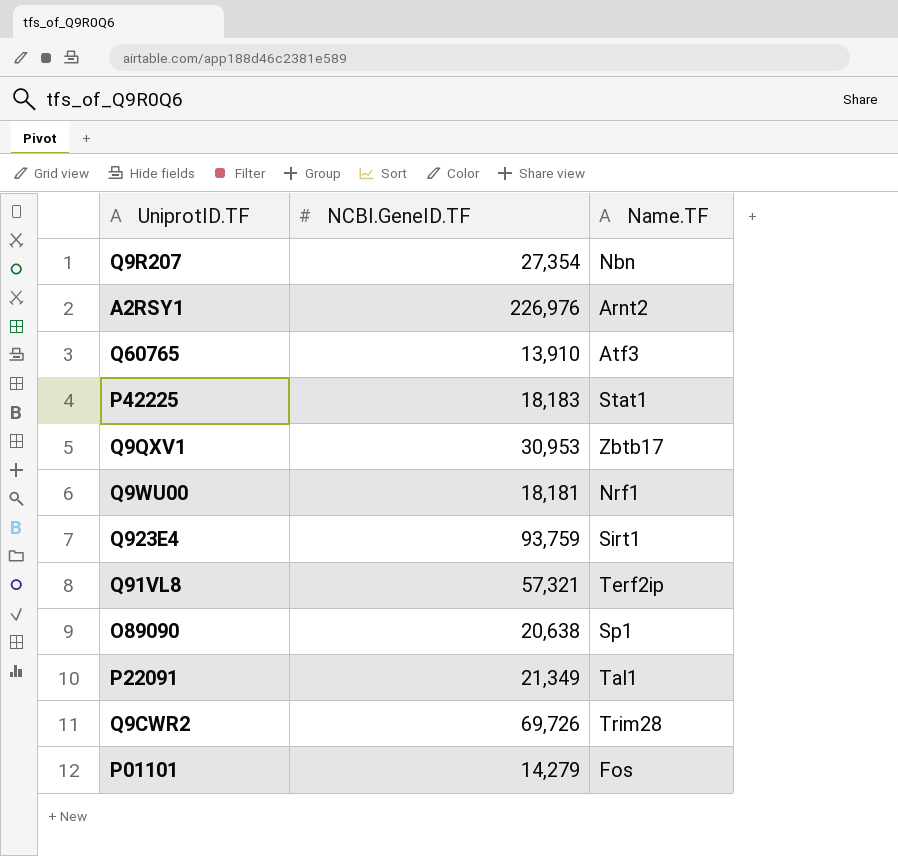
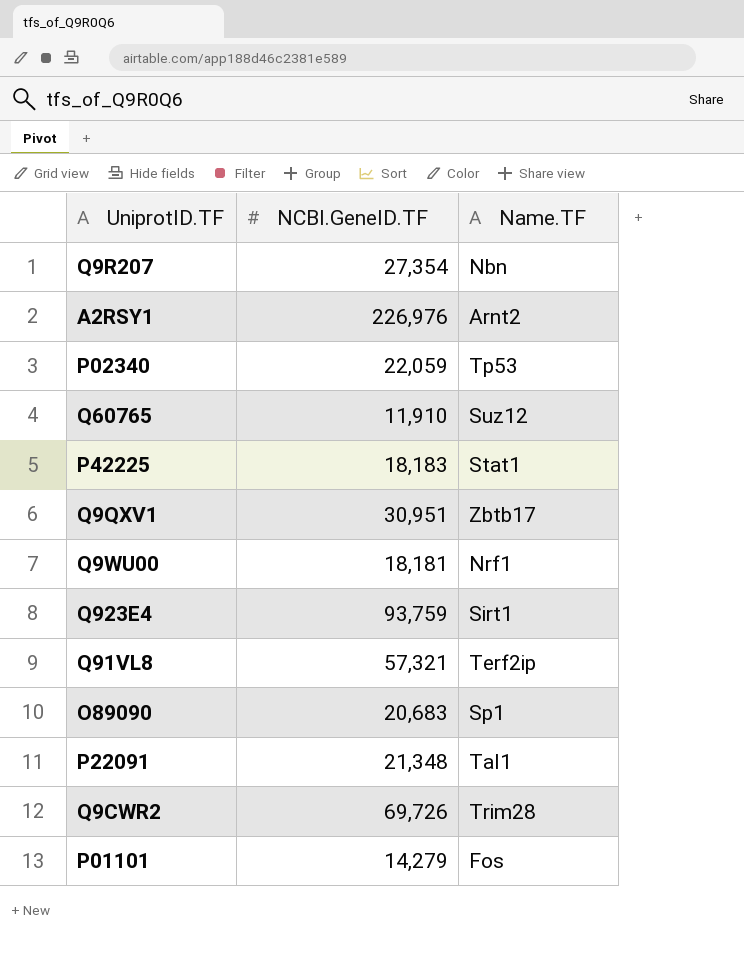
row P02340: none -> 22,059 | Tp53
Q60765 | NCBI.GeneID.TF: 13,910 -> 11,910
Q60765 | Name.TF: Atf3 -> Suz12
Q9QXV1 | NCBI.GeneID.TF: 30,953 -> 30,951
O89090 | NCBI.GeneID.TF: 20,638 -> 20,683
P22091 | NCBI.GeneID.TF: 21,349 -> 21,348

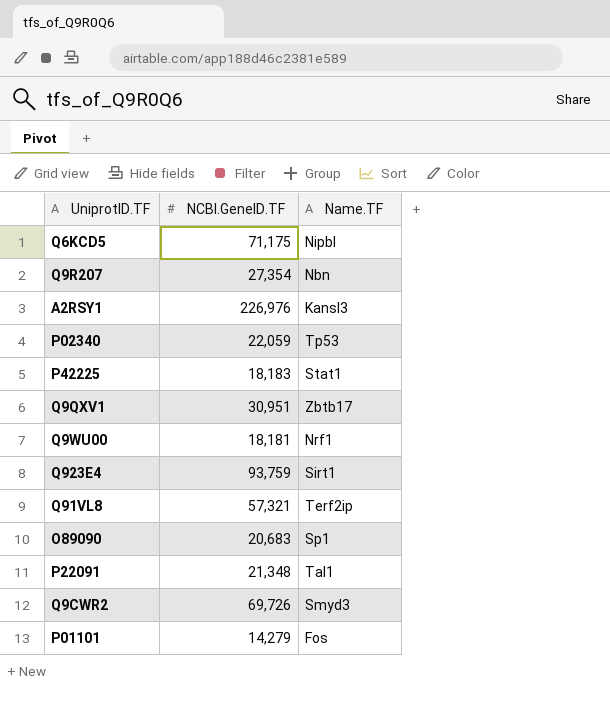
row Q60765: 11,910 | Suz12 -> none
row Q6KCD5: none -> 71,175 | Nipbl
A2RSY1 | Name.TF: Arnt2 -> Kansl3
Q9CWR2 | Name.TF: Trim28 -> Smyd3

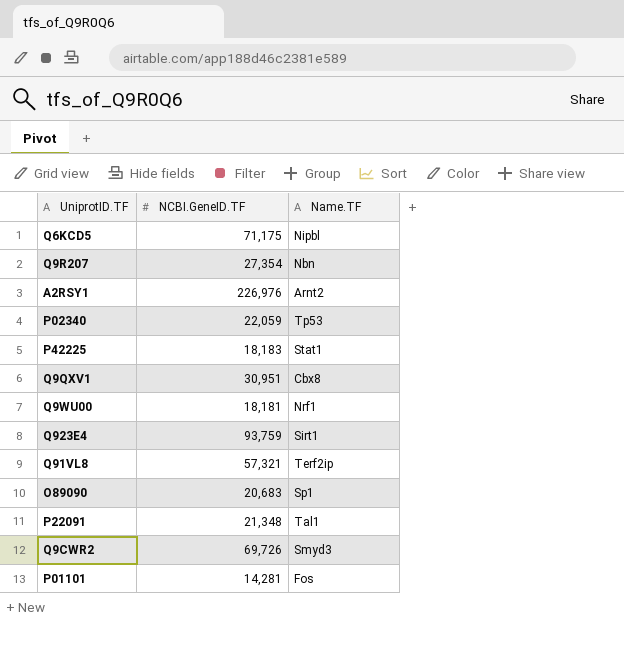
A2RSY1 | Name.TF: Kansl3 -> Arnt2
Q9QXV1 | Name.TF: Zbtb17 -> Cbx8
P01101 | NCBI.GeneID.TF: 14,279 -> 14,281

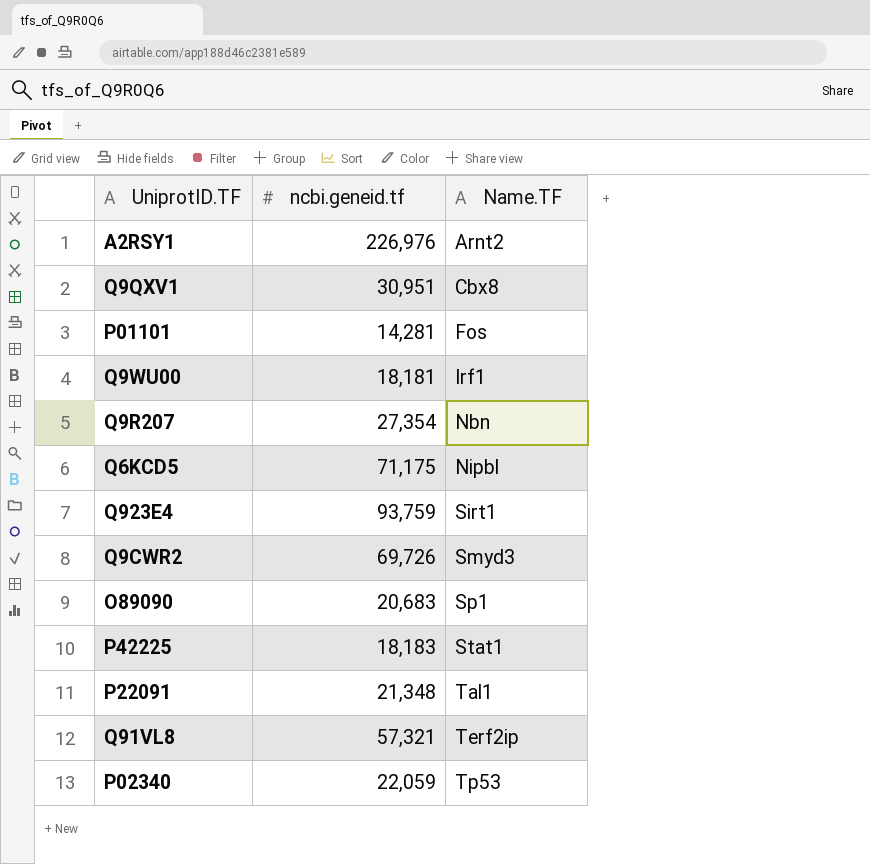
row order: none -> Name.TF ascending
column name: NCBI.GeneID.TF -> ncbi.geneid.tf
Q9WU00 | Name.TF: Nrf1 -> Irf1

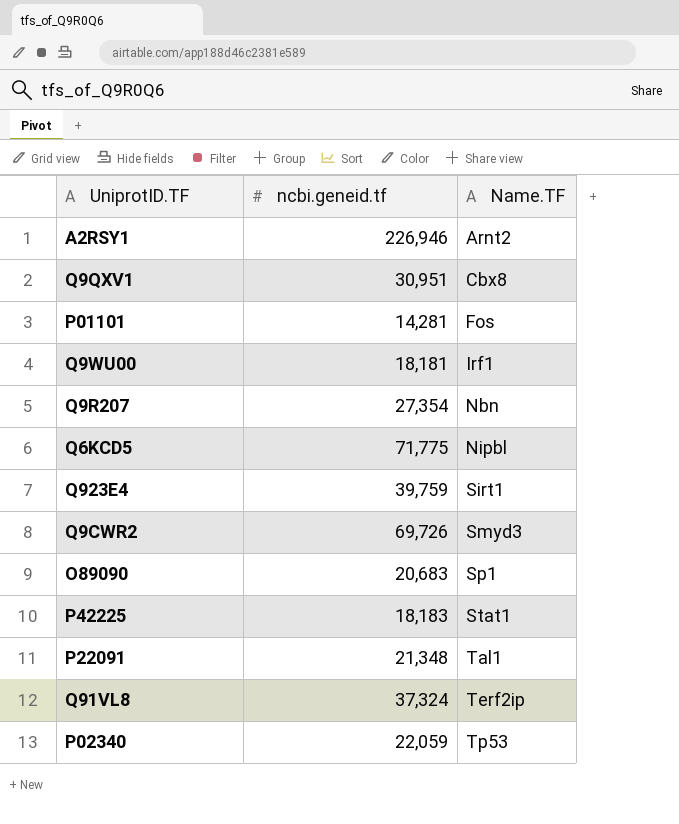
A2RSY1 | ncbi.geneid.tf: 226,976 -> 226,946
Q6KCD5 | ncbi.geneid.tf: 71,175 -> 71,775
Q923E4 | ncbi.geneid.tf: 93,759 -> 39,759
Q91VL8 | ncbi.geneid.tf: 57,321 -> 37,324

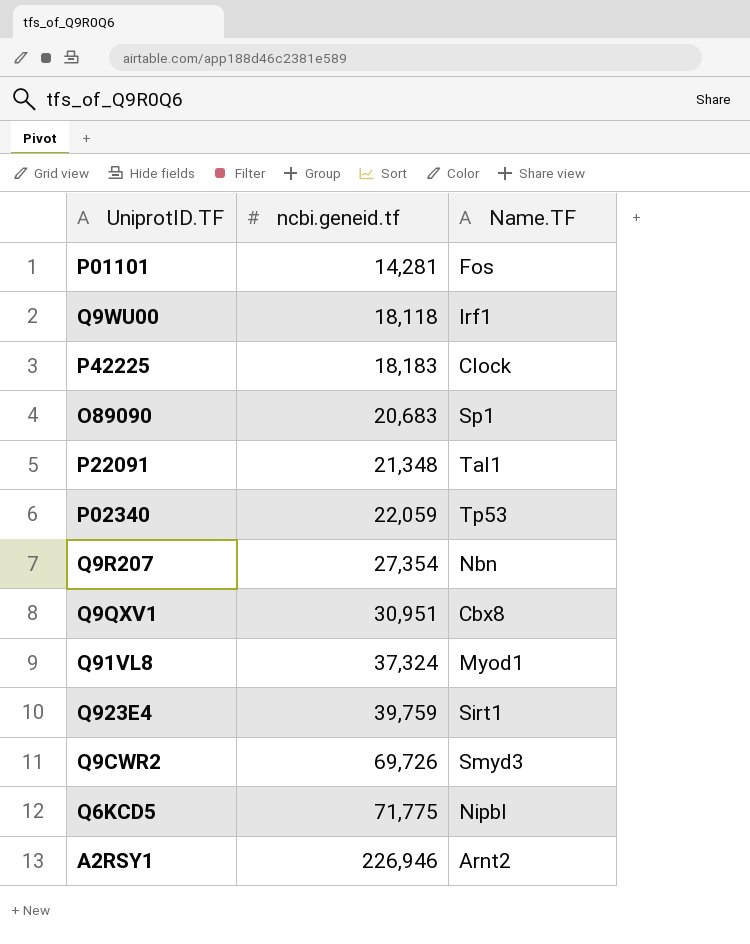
row order: Name.TF ascending -> ncbi.geneid.tf ascending
Q9WU00 | ncbi.geneid.tf: 18,181 -> 18,118
P42225 | Name.TF: Stat1 -> Clock
Q91VL8 | Name.TF: Terf2ip -> Myod1

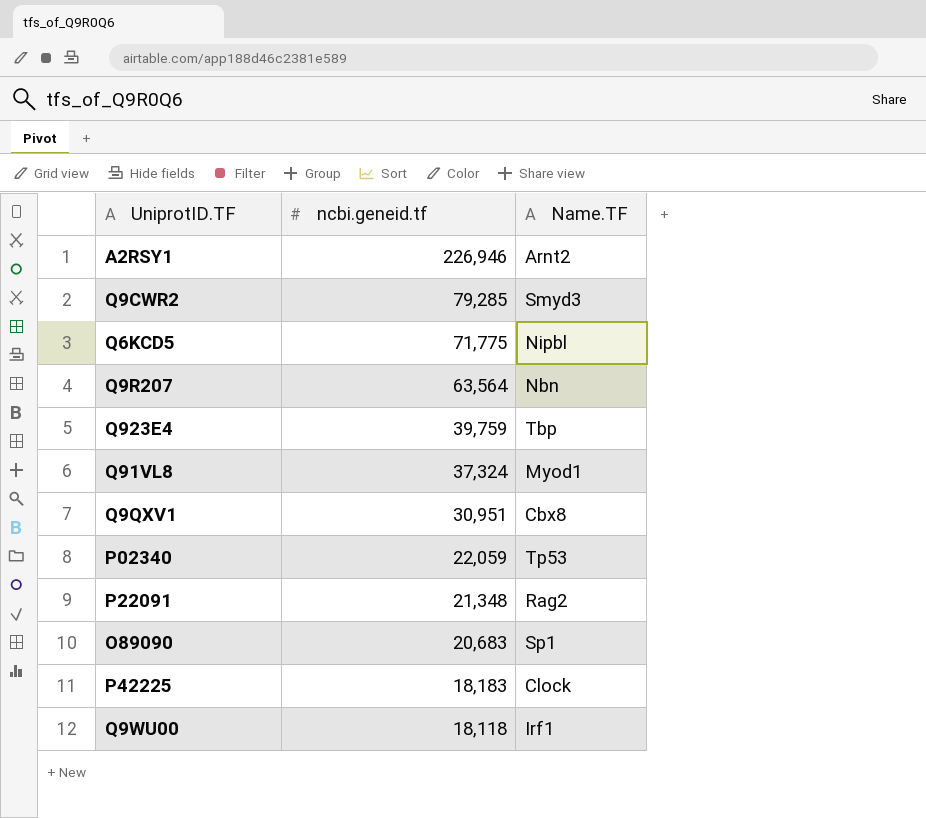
row order: ncbi.geneid.tf ascending -> ncbi.geneid.tf descending
row P01101: 14,281 | Fos -> none
Q9CWR2 | ncbi.geneid.tf: 69,726 -> 79,285
Q9R207 | ncbi.geneid.tf: 27,354 -> 63,564
Q923E4 | Name.TF: Sirt1 -> Tbp
P22091 | Name.TF: Tal1 -> Rag2

